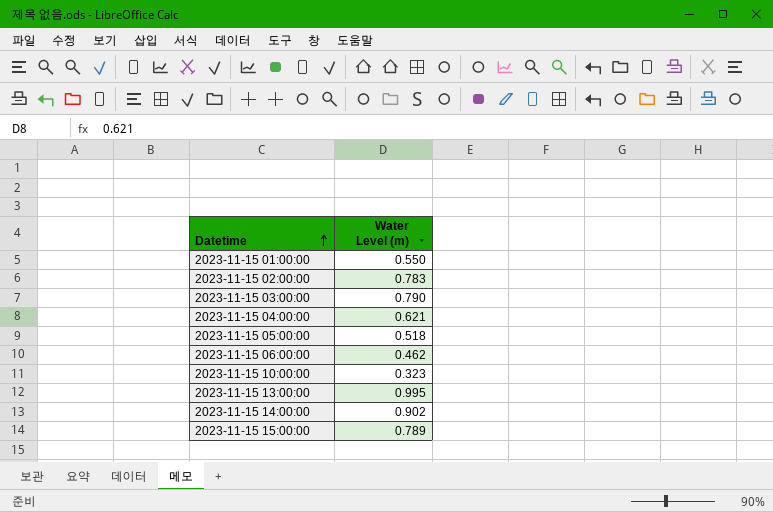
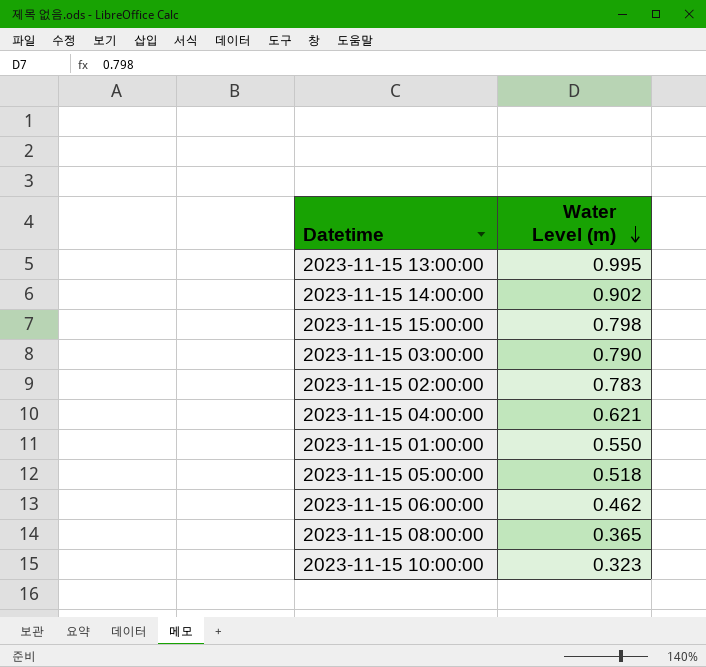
row order: Datetime ascending -> Water Level (m) descending
2023-11-15 15:00:00 | Water Level (m): 0.789 -> 0.798
row 2023-11-15 08:00:00: none -> 0.365

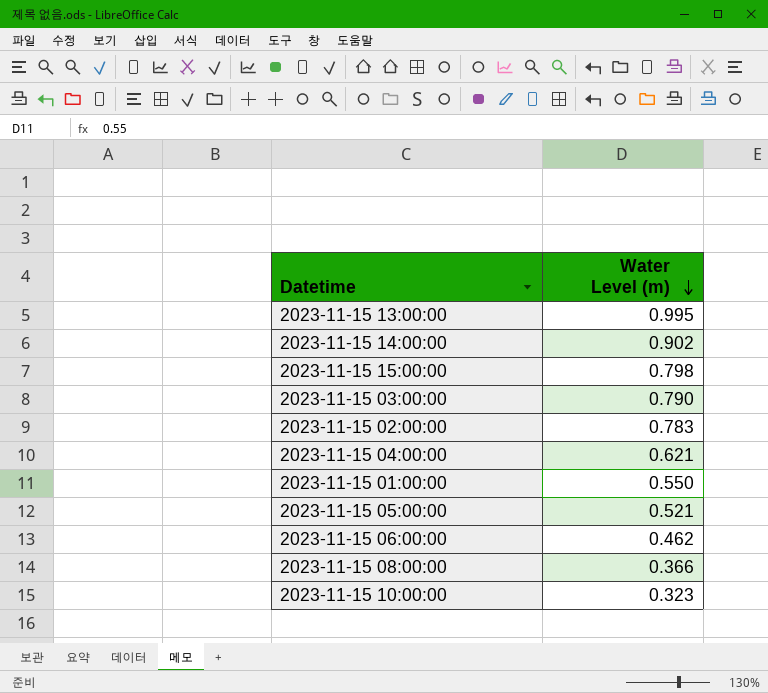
2023-11-15 05:00:00 | Water Level (m): 0.518 -> 0.521
2023-11-15 08:00:00 | Water Level (m): 0.365 -> 0.366

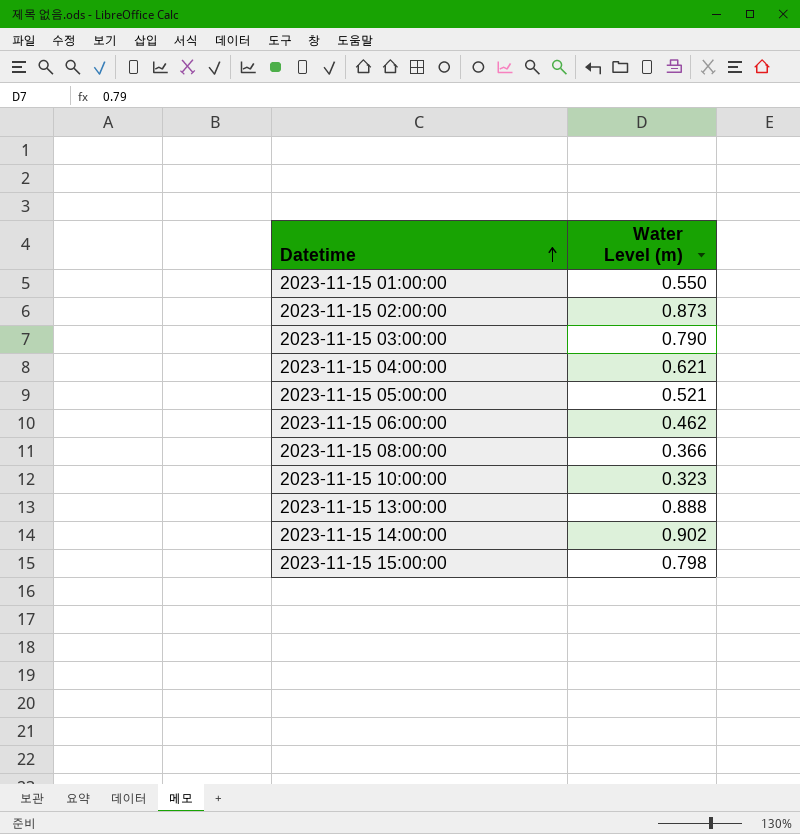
row order: Water Level (m) descending -> Datetime ascending
2023-11-15 02:00:00 | Water Level (m): 0.783 -> 0.873
2023-11-15 13:00:00 | Water Level (m): 0.995 -> 0.888

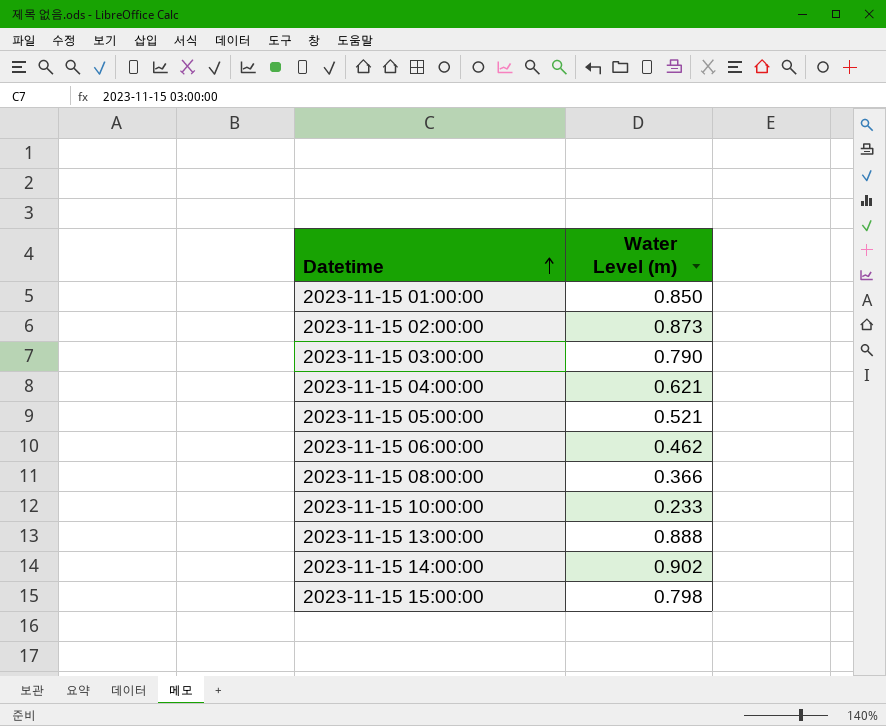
2023-11-15 01:00:00 | Water Level (m): 0.550 -> 0.850
2023-11-15 10:00:00 | Water Level (m): 0.323 -> 0.233

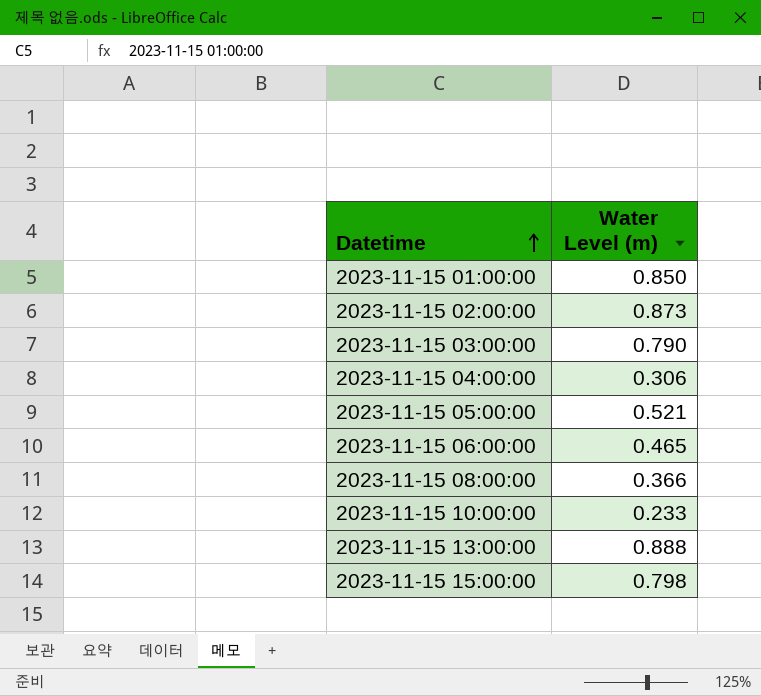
row 2023-11-15 14:00:00: 0.902 -> none
2023-11-15 04:00:00 | Water Level (m): 0.621 -> 0.306
2023-11-15 06:00:00 | Water Level (m): 0.462 -> 0.465

